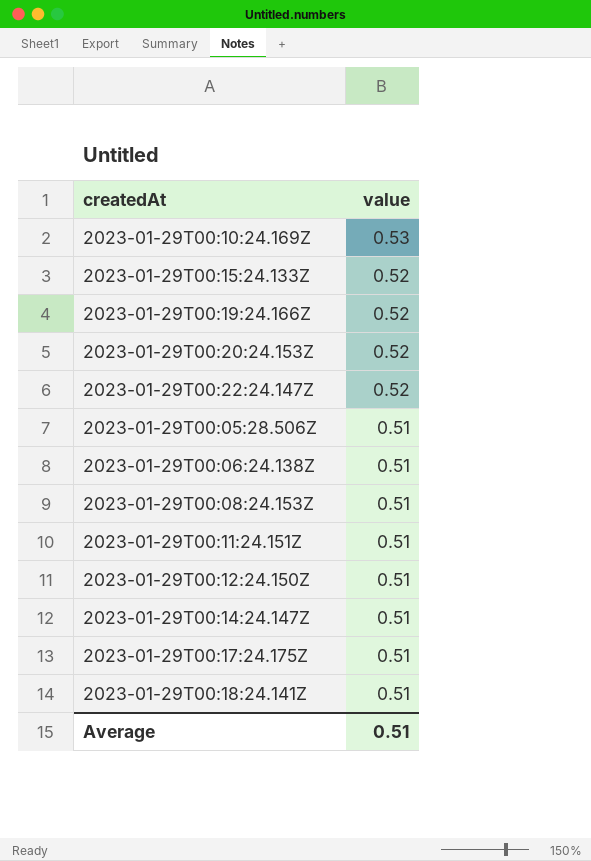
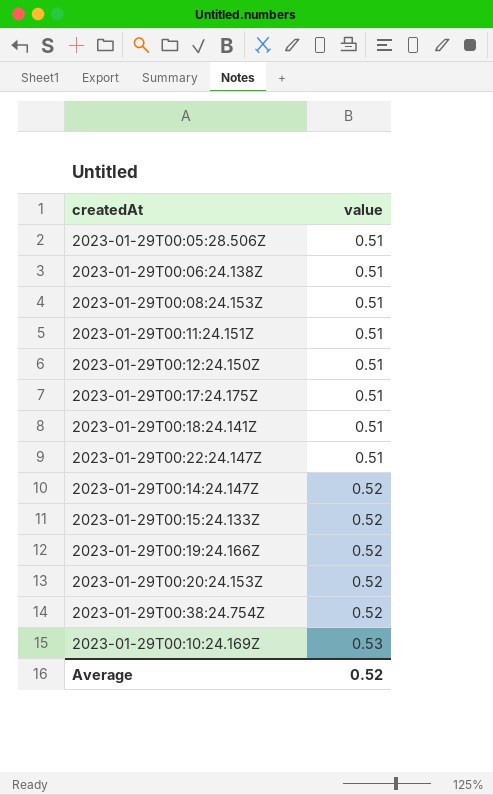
row order: value descending -> value ascending
2023-01-29T00:22:24.147Z | value: 0.52 -> 0.51
2023-01-29T00:14:24.147Z | value: 0.51 -> 0.52
row 2023-01-29T00:38:24.754Z: none -> 0.52
Average | value: 0.51 -> 0.52

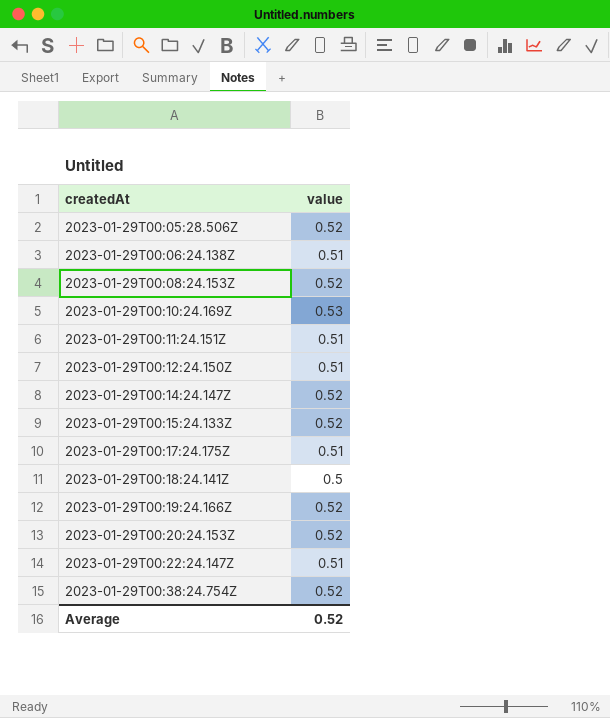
row order: value ascending -> createdAt ascending
2023-01-29T00:05:28.506Z | value: 0.51 -> 0.52
2023-01-29T00:08:24.153Z | value: 0.51 -> 0.52
2023-01-29T00:18:24.141Z | value: 0.51 -> 0.5

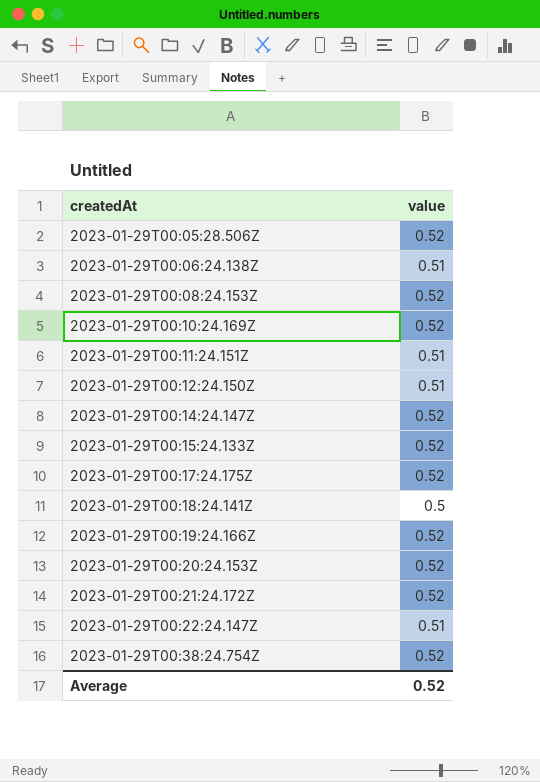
2023-01-29T00:10:24.169Z | value: 0.53 -> 0.52
2023-01-29T00:17:24.175Z | value: 0.51 -> 0.52
row 2023-01-29T00:21:24.172Z: none -> 0.52

